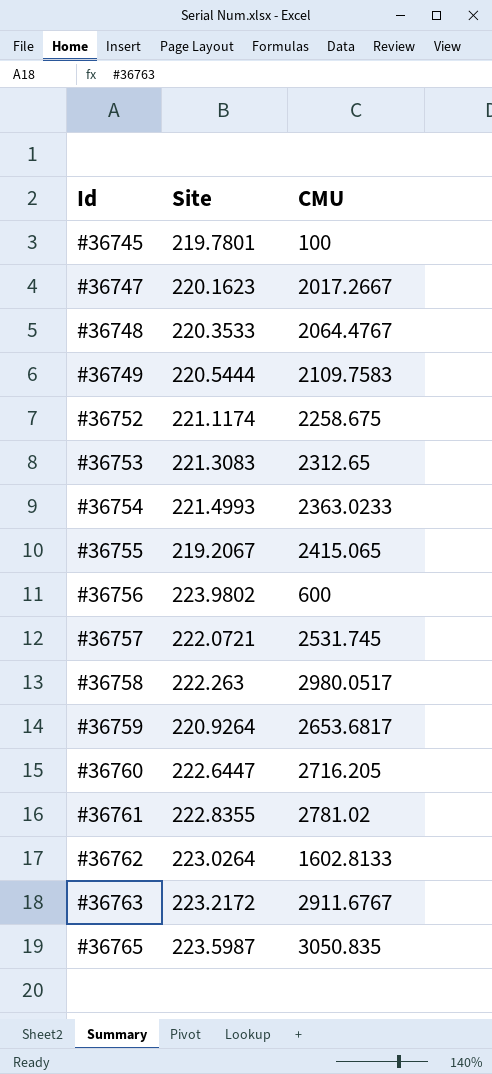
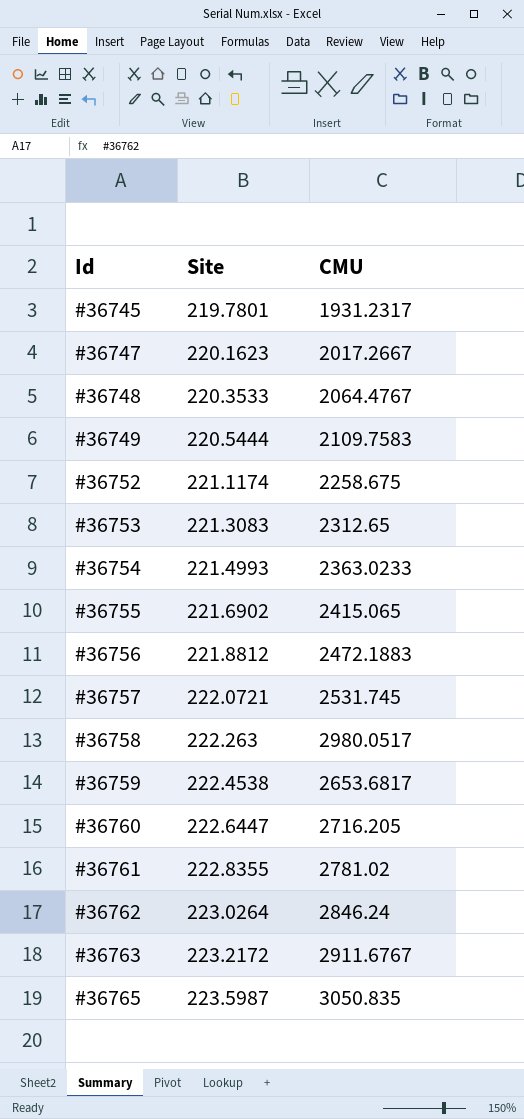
#36745 | CMU: 100 -> 1931.2317
#36755 | Site: 219.2067 -> 221.6902
#36756 | Site: 223.9802 -> 221.8812
#36756 | CMU: 600 -> 2472.1883
#36759 | Site: 220.9264 -> 222.4538
#36762 | CMU: 1602.8133 -> 2846.24

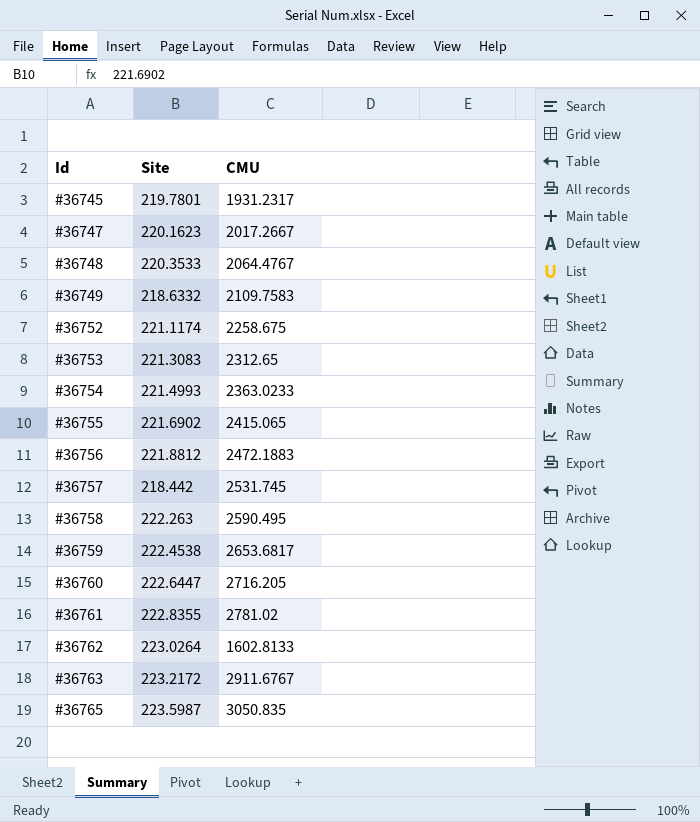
#36749 | Site: 220.5444 -> 218.6332
#36757 | Site: 222.0721 -> 218.442
#36758 | CMU: 2980.0517 -> 2590.495
#36762 | CMU: 2846.24 -> 1602.8133

